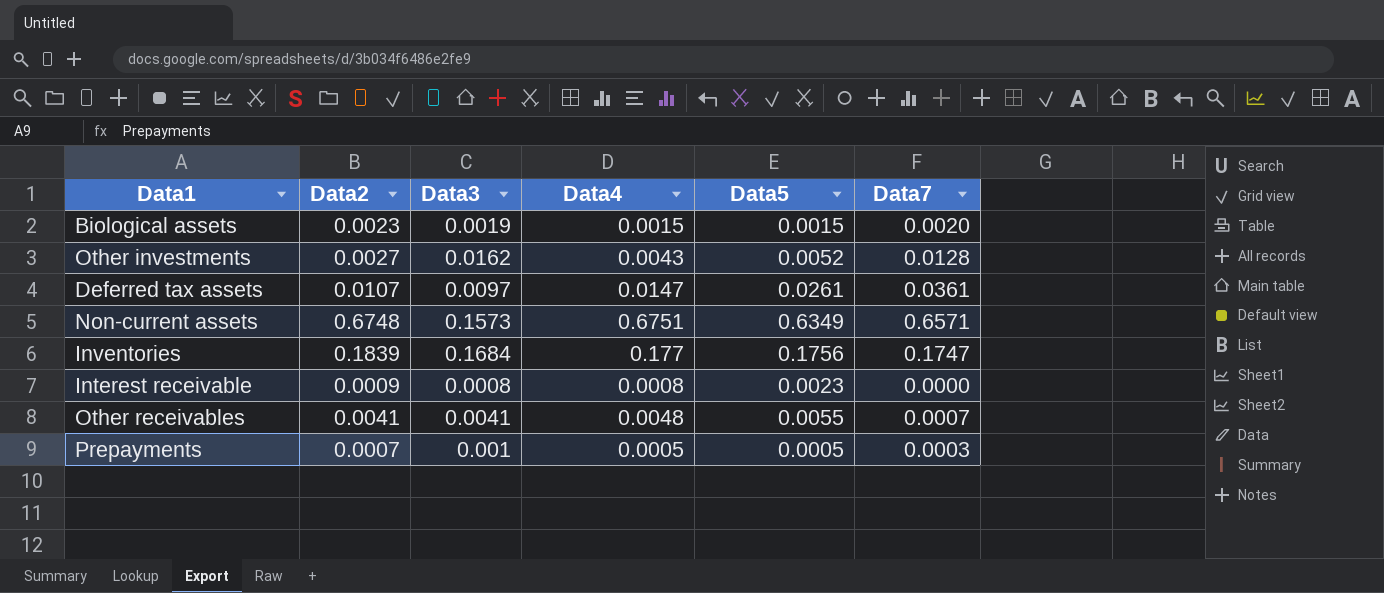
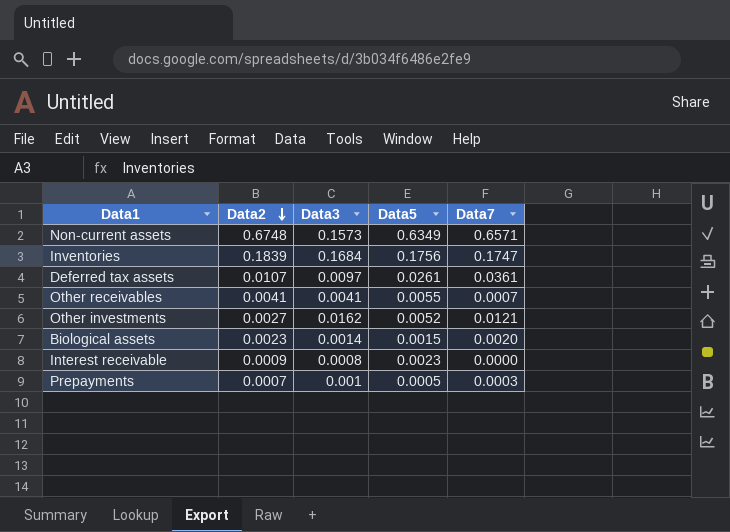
row order: none -> Data2 descending
column Data4 | position: 4 -> none
Other investments | Data7: 0.0128 -> 0.0121
Biological assets | Data3: 0.0019 -> 0.0014

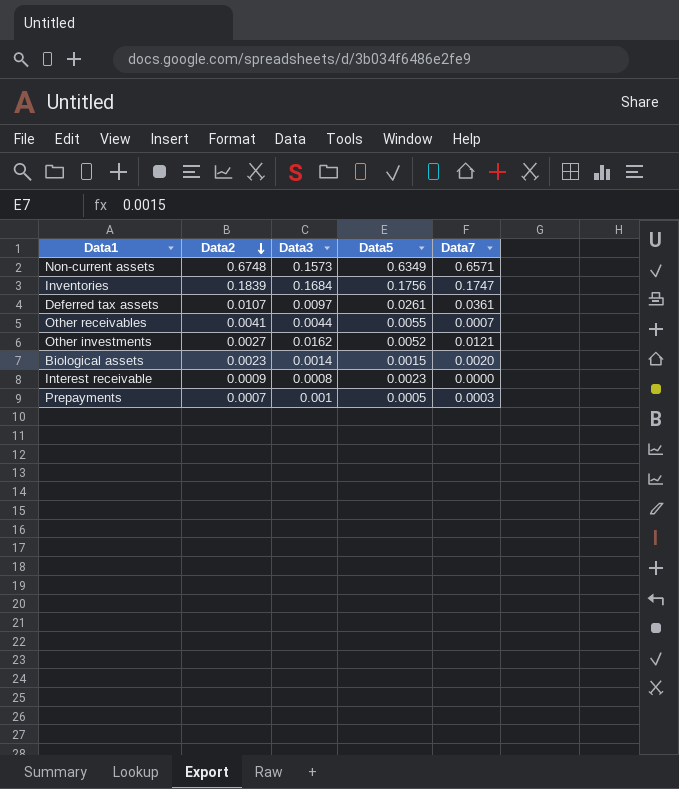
Other receivables | Data3: 0.0041 -> 0.0044

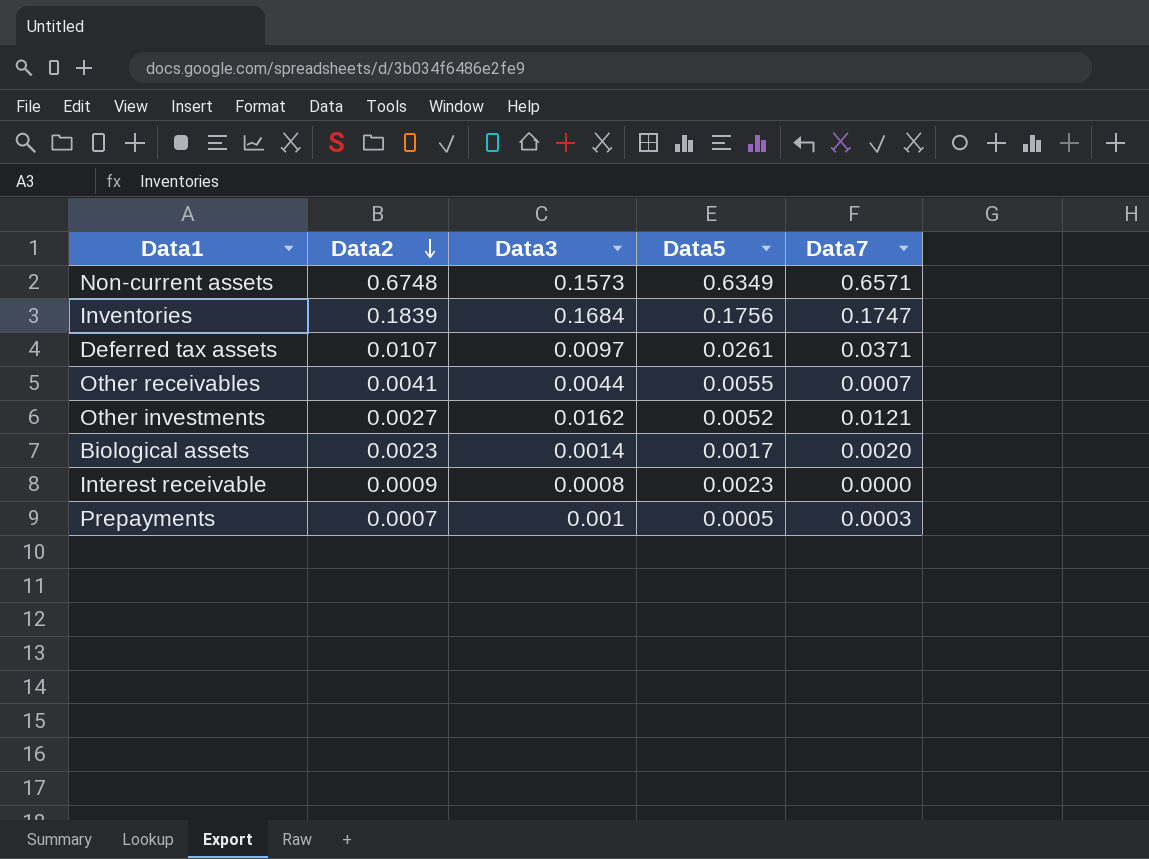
Deferred tax assets | Data7: 0.0361 -> 0.0371
Biological assets | Data5: 0.0015 -> 0.0017

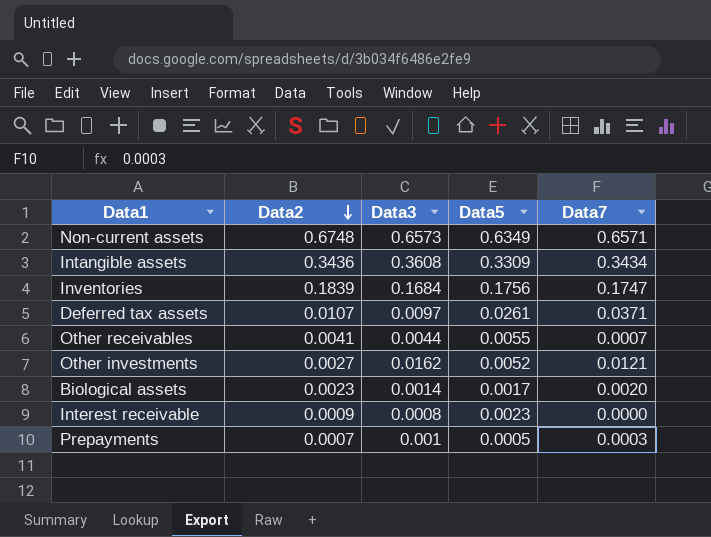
Non-current assets | Data3: 0.1573 -> 0.6573
row Intangible assets: none -> 0.3436 | 0.3608 | 0.3309 | 0.3434

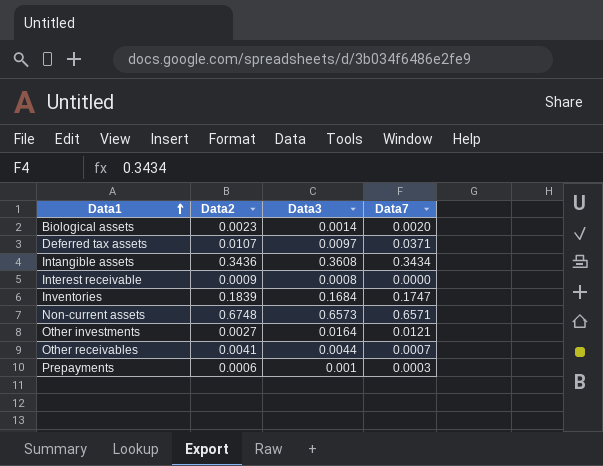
row order: Data2 descending -> Data1 ascending
column Data5 | position: 4 -> none
Other investments | Data3: 0.0162 -> 0.0164
Prepayments | Data2: 0.0007 -> 0.0006

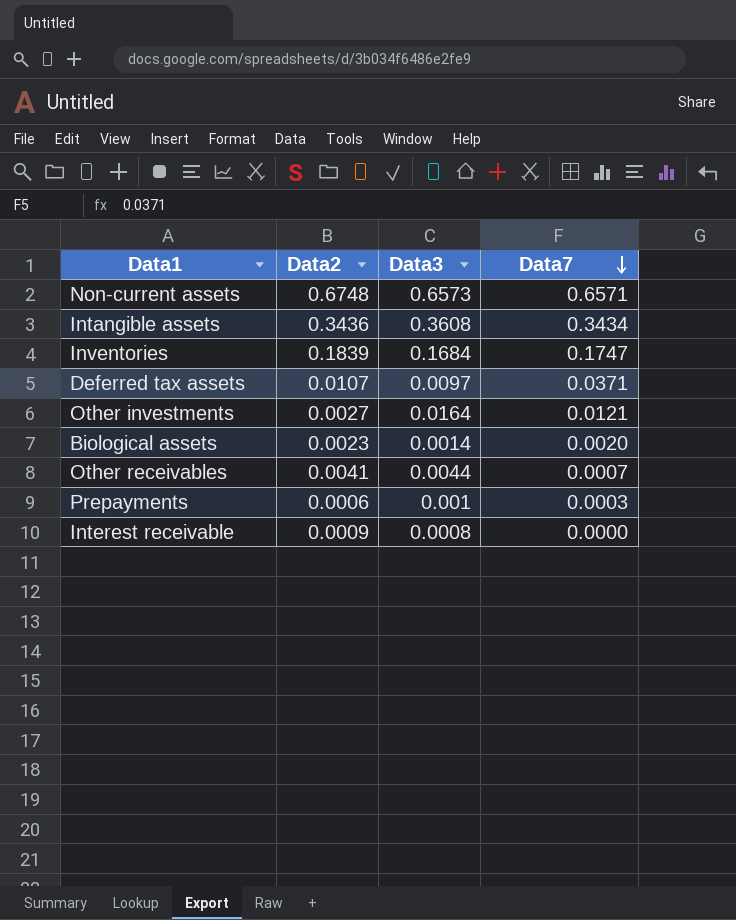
row order: Data1 ascending -> Data7 descending

